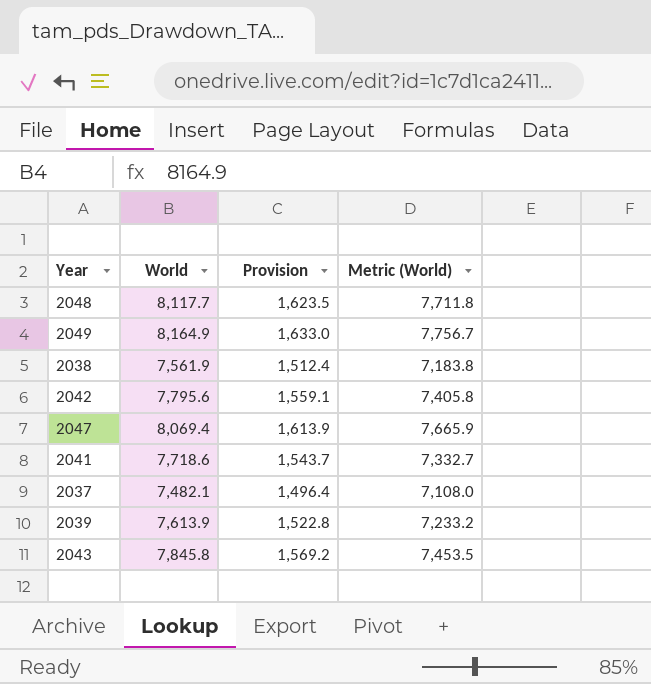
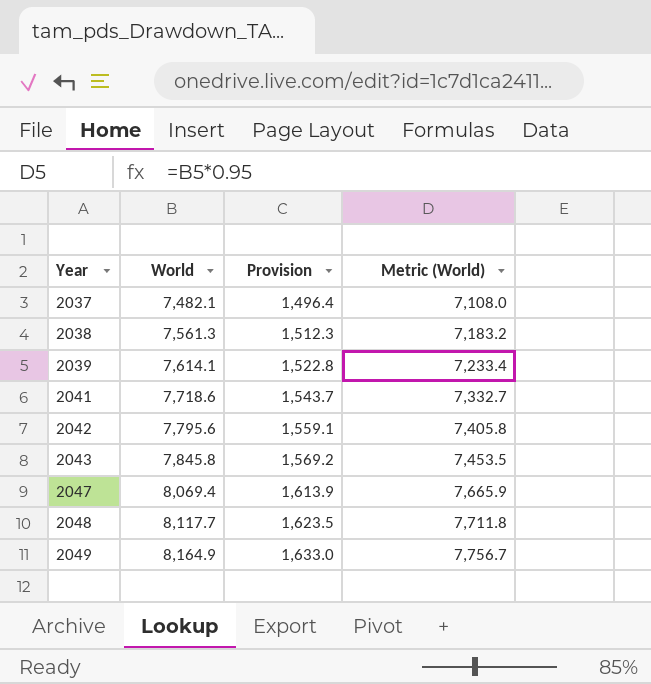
row order: none -> Year ascending
2038 | World: 7,561.9 -> 7,561.3
2038 | Provision: 1,512.4 -> 1,512.3
2038 | Metric (World): 7,183.8 -> 7,183.2
2039 | World: 7,613.9 -> 7,614.1
2039 | Metric (World): 7,233.2 -> 7,233.4

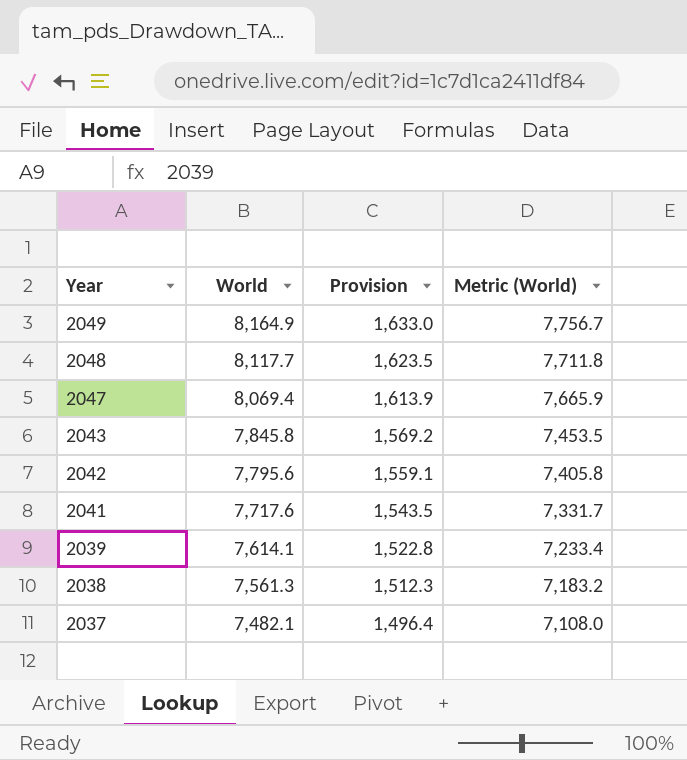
row order: Year ascending -> Year descending
2041 | World: 7,718.6 -> 7,717.6
2041 | Provision: 1,543.7 -> 1,543.5
2041 | Metric (World): 7,332.7 -> 7,331.7

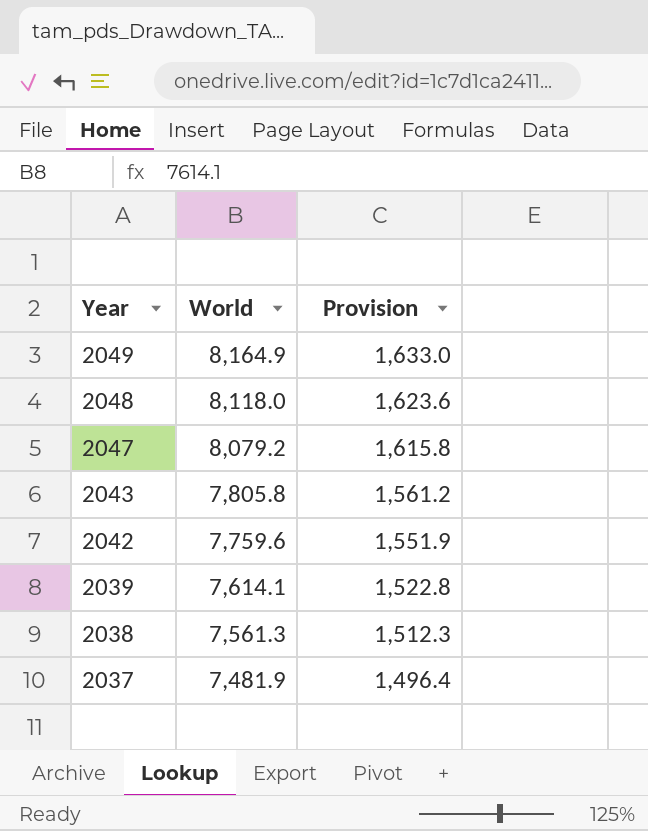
column Metric (World) | formula: [World] * 0.95 -> none
row 2041: 7,717.6 | 1,543.5 | 7,331.7 -> none
2048 | World: 8,117.7 -> 8,118.0
2048 | Provision: 1,623.5 -> 1,623.6
2047 | World: 8,069.4 -> 8,079.2
2047 | Provision: 1,613.9 -> 1,615.8
2043 | World: 7,845.8 -> 7,805.8
2043 | Provision: 1,569.2 -> 1,561.2
2042 | World: 7,795.6 -> 7,759.6
2042 | Provision: 1,559.1 -> 1,551.9
2037 | World: 7,482.1 -> 7,481.9

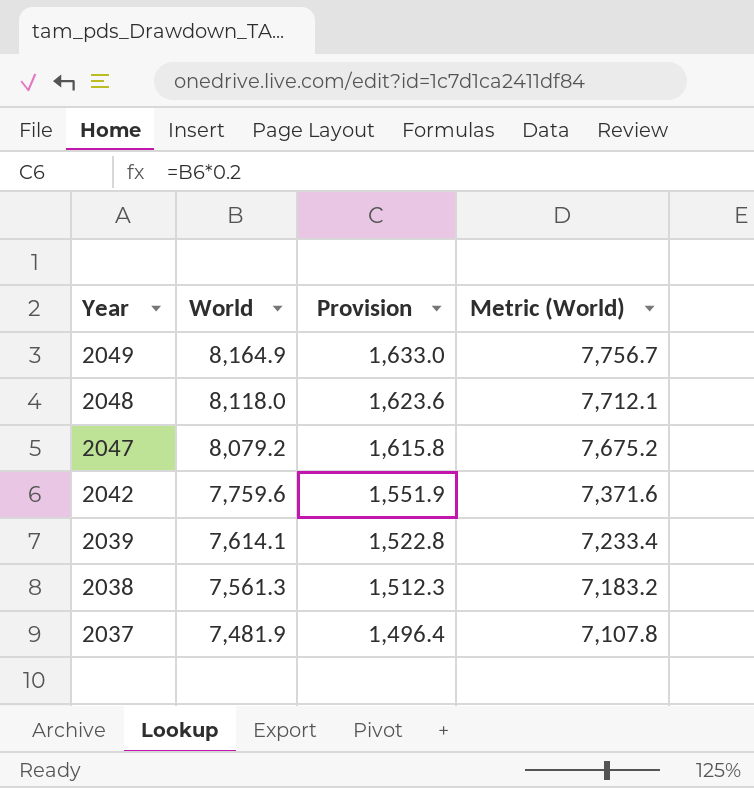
column Metric (World) | formula: none -> [World] * 0.95
row 2043: 7,805.8 | 1,561.2 -> none

